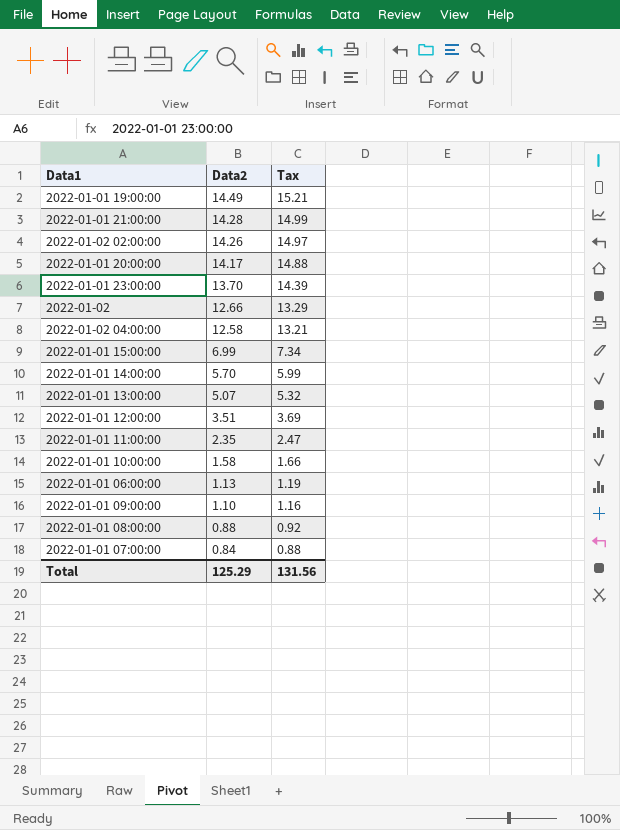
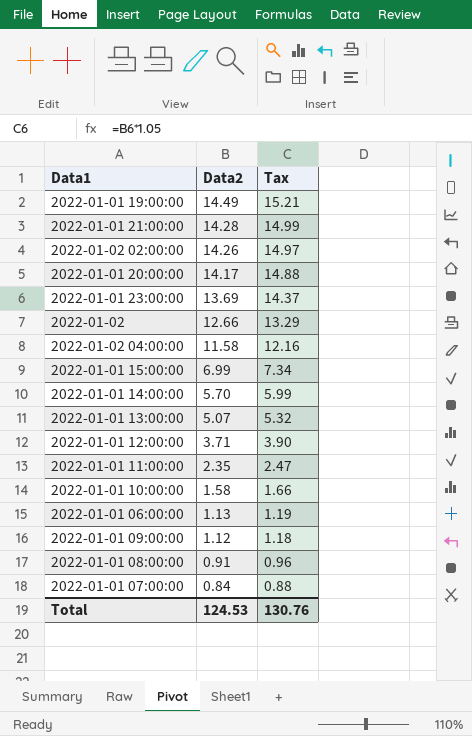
2022-01-01 23:00:00 | Data2: 13.70 -> 13.69
2022-01-01 23:00:00 | Tax: 14.39 -> 14.37
2022-01-02 04:00:00 | Data2: 12.58 -> 11.58
2022-01-02 04:00:00 | Tax: 13.21 -> 12.16
2022-01-01 12:00:00 | Data2: 3.51 -> 3.71
2022-01-01 12:00:00 | Tax: 3.69 -> 3.90
2022-01-01 09:00:00 | Data2: 1.10 -> 1.12
2022-01-01 09:00:00 | Tax: 1.16 -> 1.18
2022-01-01 08:00:00 | Data2: 0.88 -> 0.91
2022-01-01 08:00:00 | Tax: 0.92 -> 0.96
Total | Data2: 125.29 -> 124.53
Total | Tax: 131.56 -> 130.76

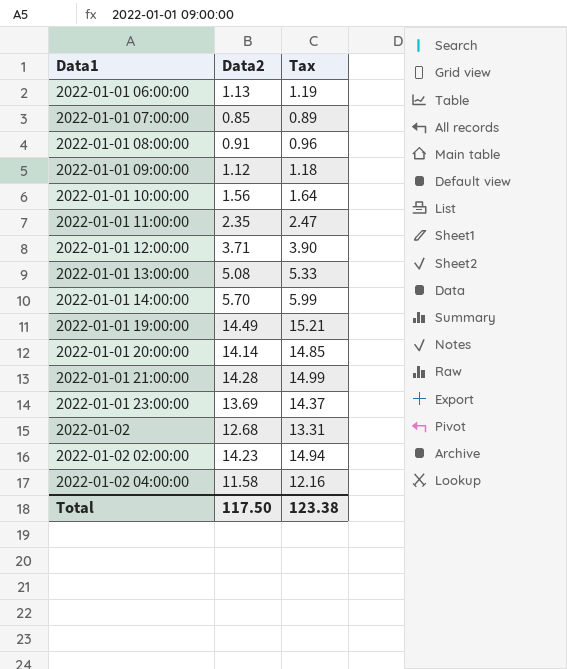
row order: Data2 descending -> Data1 ascending
row 2022-01-01 15:00:00: 6.99 | 7.34 -> none
2022-01-01 07:00:00 | Data2: 0.84 -> 0.85
2022-01-01 07:00:00 | Tax: 0.88 -> 0.89
2022-01-01 10:00:00 | Data2: 1.58 -> 1.56
2022-01-01 10:00:00 | Tax: 1.66 -> 1.64
2022-01-01 13:00:00 | Data2: 5.07 -> 5.08
2022-01-01 13:00:00 | Tax: 5.32 -> 5.33
2022-01-01 20:00:00 | Data2: 14.17 -> 14.14
2022-01-01 20:00:00 | Tax: 14.88 -> 14.85
2022-01-02 | Data2: 12.66 -> 12.68
2022-01-02 | Tax: 13.29 -> 13.31
2022-01-02 02:00:00 | Data2: 14.26 -> 14.23
2022-01-02 02:00:00 | Tax: 14.97 -> 14.94
Total | Data2: 124.53 -> 117.50
Total | Tax: 130.76 -> 123.38

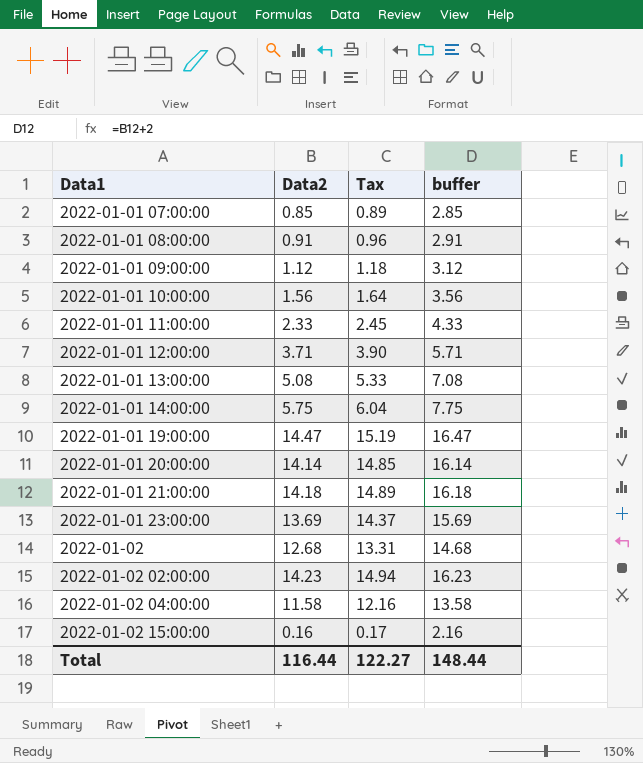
column buffer | formula: none -> [Data2] + 2
row 2022-01-01 06:00:00: 1.13 | 1.19 -> none
2022-01-01 11:00:00 | Data2: 2.35 -> 2.33
2022-01-01 11:00:00 | Tax: 2.47 -> 2.45
2022-01-01 14:00:00 | Data2: 5.70 -> 5.75
2022-01-01 14:00:00 | Tax: 5.99 -> 6.04
2022-01-01 19:00:00 | Data2: 14.49 -> 14.47
2022-01-01 19:00:00 | Tax: 15.21 -> 15.19
2022-01-01 21:00:00 | Data2: 14.28 -> 14.18
2022-01-01 21:00:00 | Tax: 14.99 -> 14.89
row 2022-01-02 15:00:00: none -> 0.16 | 0.17 | 2.16
Total | Data2: 117.50 -> 116.44
Total | Tax: 123.38 -> 122.27

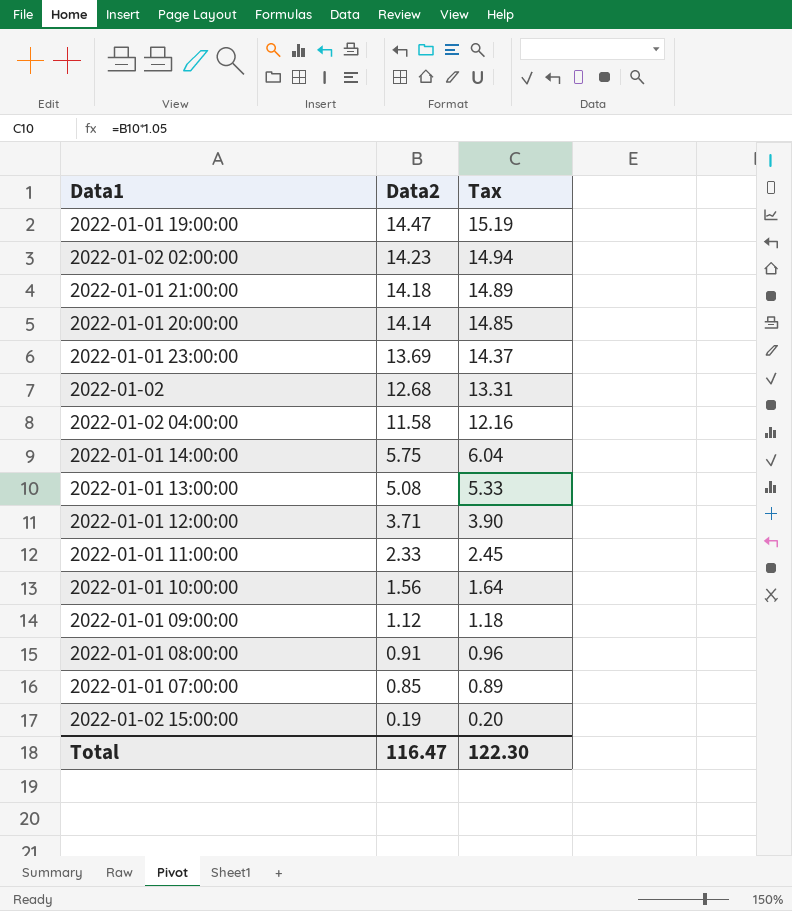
row order: Data1 ascending -> Data2 descending
column buffer | formula: [Data2] + 2 -> none
2022-01-02 15:00:00 | Data2: 0.16 -> 0.19
2022-01-02 15:00:00 | Tax: 0.17 -> 0.20
Total | Data2: 116.44 -> 116.47
Total | Tax: 122.27 -> 122.30

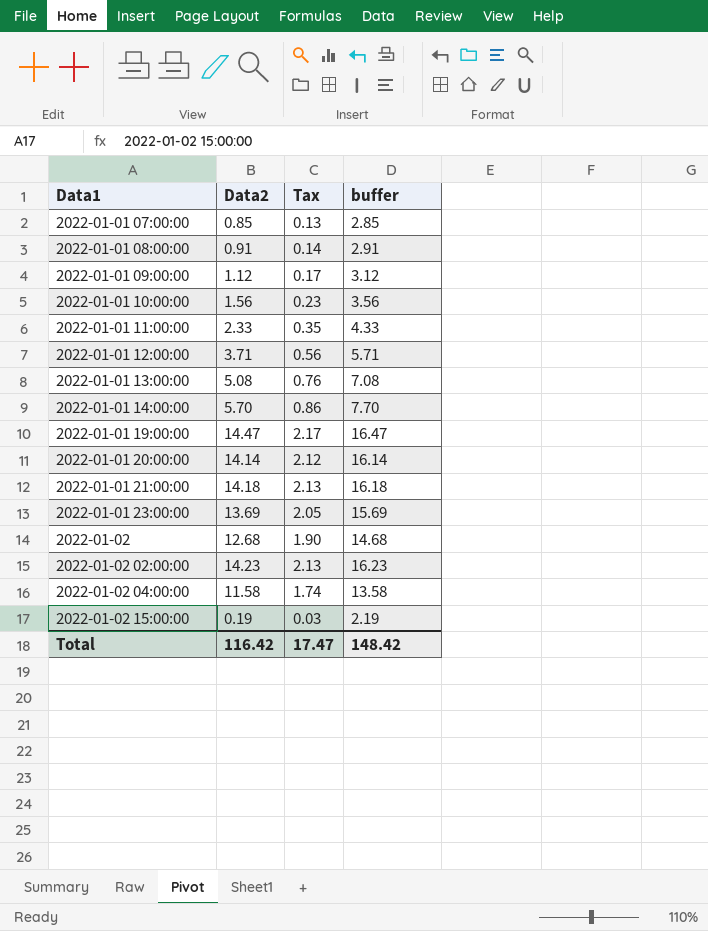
row order: Data2 descending -> Data1 ascending
column Tax | formula: [Data2] * 1.05 -> [Data2] * 0.15
column buffer | formula: none -> [Data2] + 2
2022-01-01 14:00:00 | Data2: 5.75 -> 5.70
Total | Data2: 116.47 -> 116.42
Total | Tax: 122.30 -> 17.47

